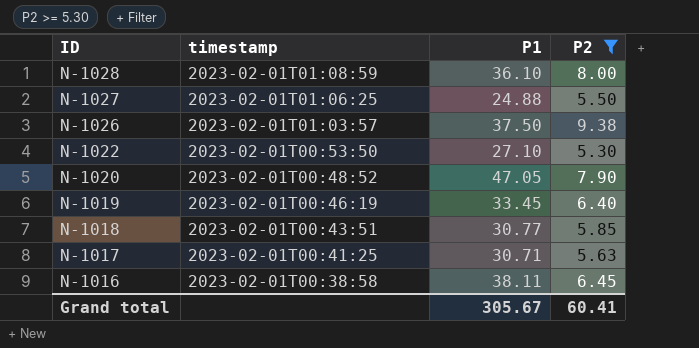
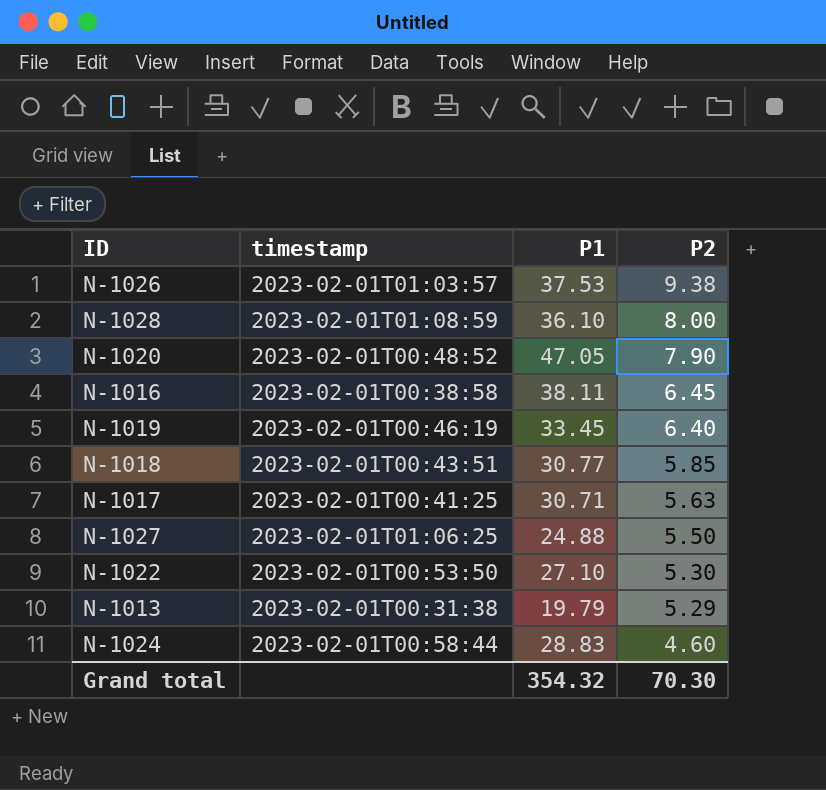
filter: P2 >= 5.30 -> none
row order: ID descending -> P2 descending
N-1026 | P1: 37.50 -> 37.53
Grand total | P1: 305.67 -> 354.32
Grand total | P2: 60.41 -> 70.30

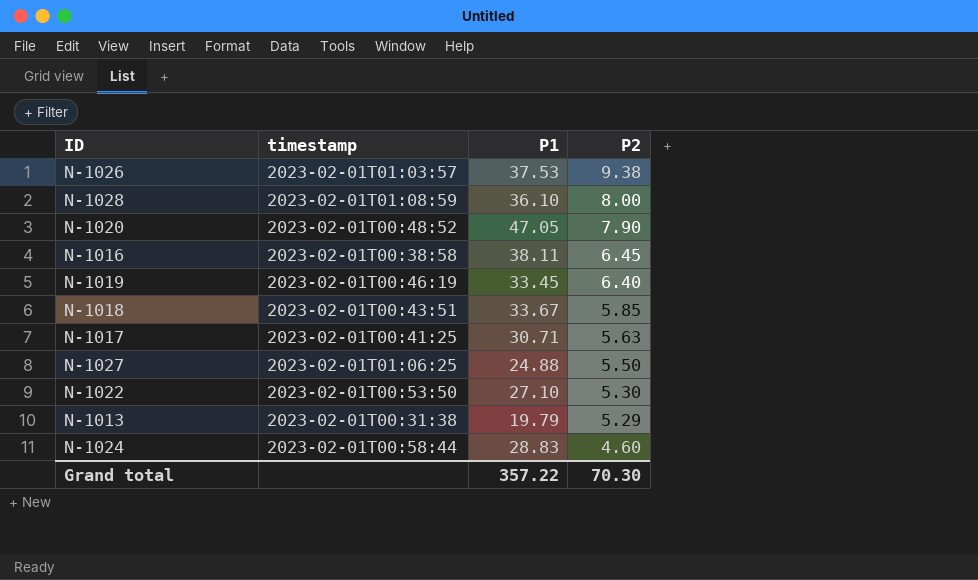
N-1018 | P1: 30.77 -> 33.67
Grand total | P1: 354.32 -> 357.22

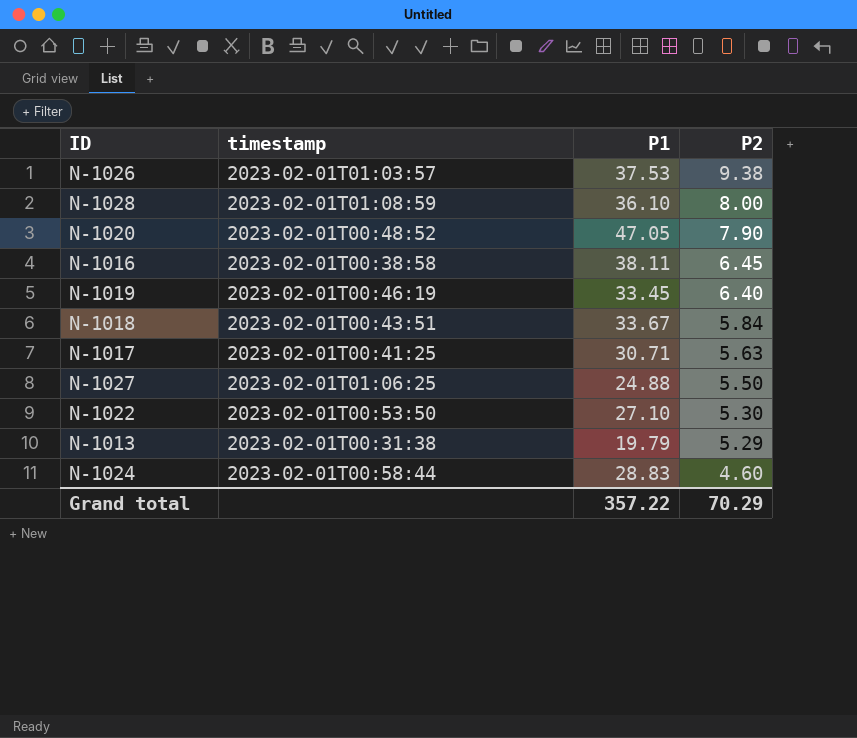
N-1018 | P2: 5.85 -> 5.84
Grand total | P2: 70.30 -> 70.29

